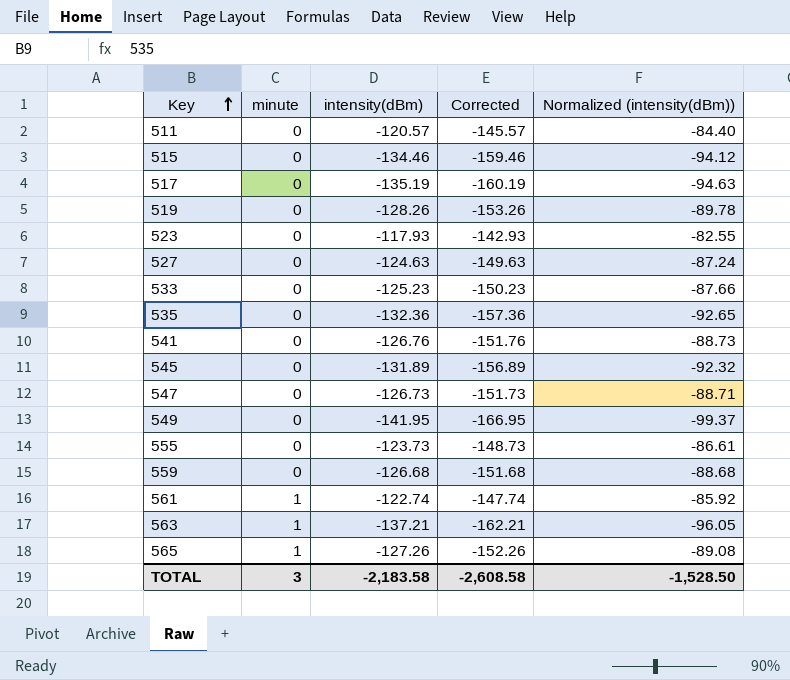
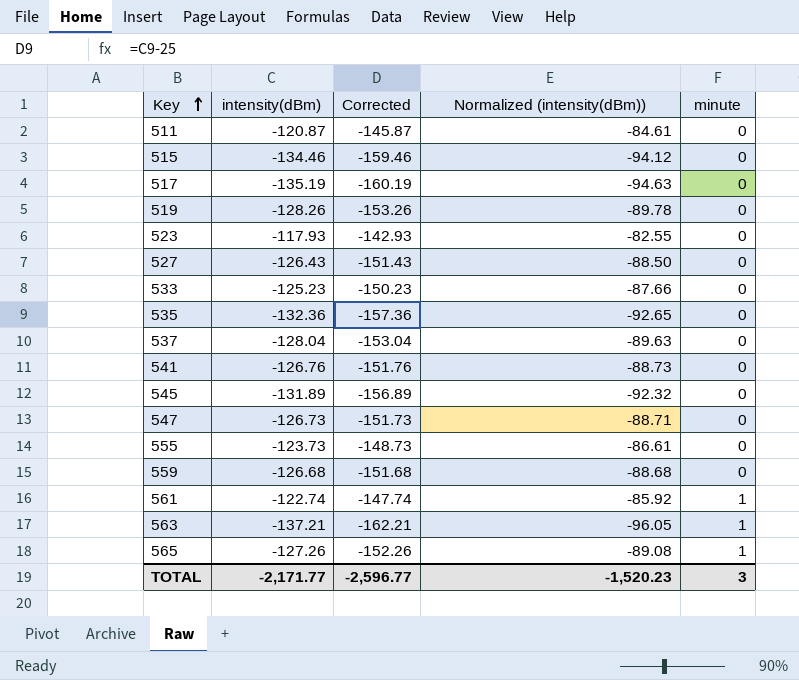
column minute | position: 2 -> 5
row 549: 0 | -141.95 | -166.95 | -99.37 -> none
511 | intensity(dBm): -120.57 -> -120.87
511 | Corrected: -145.57 -> -145.87
511 | Normalized (intensity(dBm)): -84.40 -> -84.61
527 | intensity(dBm): -124.63 -> -126.43
527 | Corrected: -149.63 -> -151.43
527 | Normalized (intensity(dBm)): -87.24 -> -88.50
row 537: none -> -128.04 | -153.04 | -89.63 | 0
TOTAL | intensity(dBm): -2,183.58 -> -2,171.77
TOTAL | Corrected: -2,608.58 -> -2,596.77
TOTAL | Normalized (intensity(dBm)): -1,528.50 -> -1,520.23

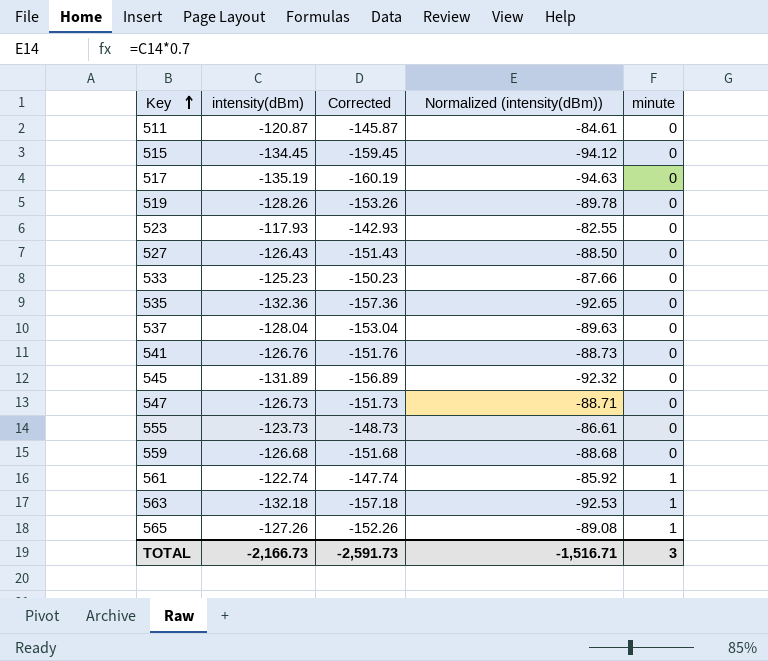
515 | intensity(dBm): -134.46 -> -134.45
515 | Corrected: -159.46 -> -159.45
563 | intensity(dBm): -137.21 -> -132.18
563 | Corrected: -162.21 -> -157.18
563 | Normalized (intensity(dBm)): -96.05 -> -92.53
TOTAL | intensity(dBm): -2,171.77 -> -2,166.73
TOTAL | Corrected: -2,596.77 -> -2,591.73
TOTAL | Normalized (intensity(dBm)): -1,520.23 -> -1,516.71

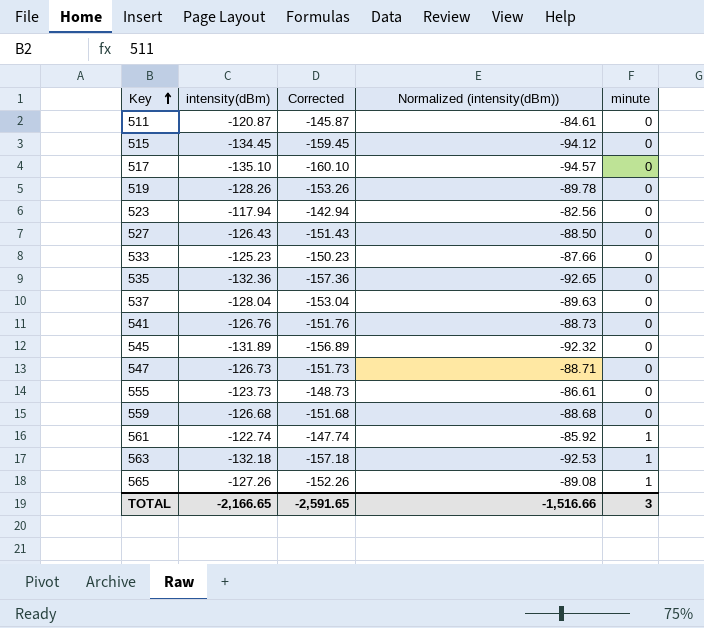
517 | intensity(dBm): -135.19 -> -135.10
517 | Corrected: -160.19 -> -160.10
517 | Normalized (intensity(dBm)): -94.63 -> -94.57
523 | intensity(dBm): -117.93 -> -117.94
523 | Corrected: -142.93 -> -142.94
523 | Normalized (intensity(dBm)): -82.55 -> -82.56
TOTAL | intensity(dBm): -2,166.73 -> -2,166.65
TOTAL | Corrected: -2,591.73 -> -2,591.65
TOTAL | Normalized (intensity(dBm)): -1,516.71 -> -1,516.66

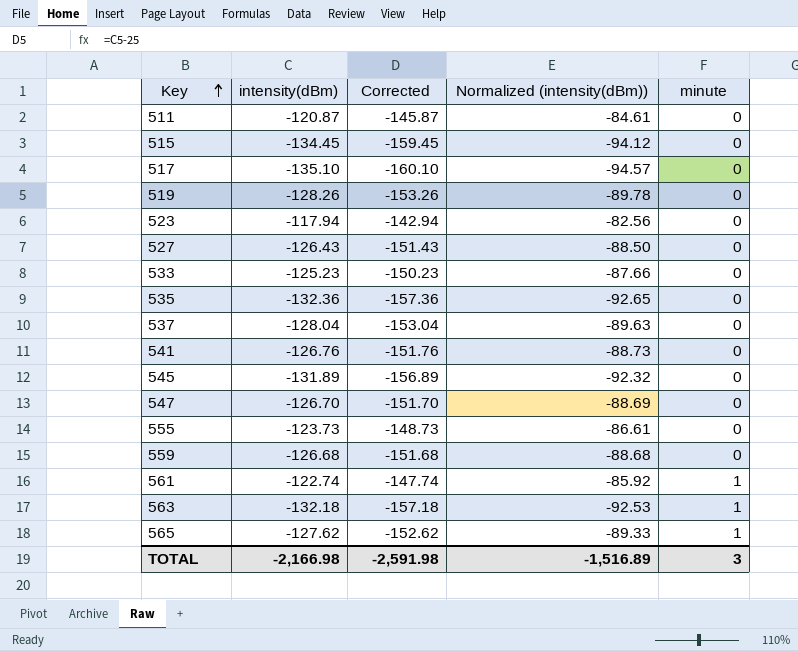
547 | intensity(dBm): -126.73 -> -126.70
547 | Corrected: -151.73 -> -151.70
547 | Normalized (intensity(dBm)): -88.71 -> -88.69
565 | intensity(dBm): -127.26 -> -127.62
565 | Corrected: -152.26 -> -152.62
565 | Normalized (intensity(dBm)): -89.08 -> -89.33
TOTAL | intensity(dBm): -2,166.65 -> -2,166.98
TOTAL | Corrected: -2,591.65 -> -2,591.98
TOTAL | Normalized (intensity(dBm)): -1,516.66 -> -1,516.89

